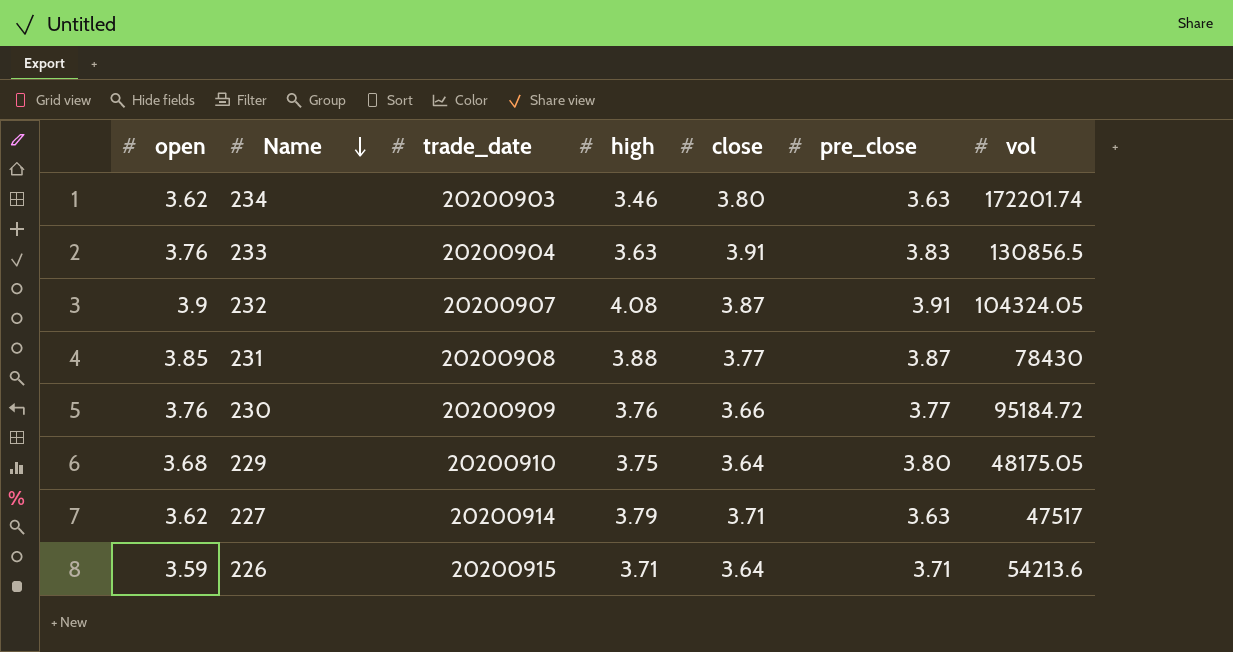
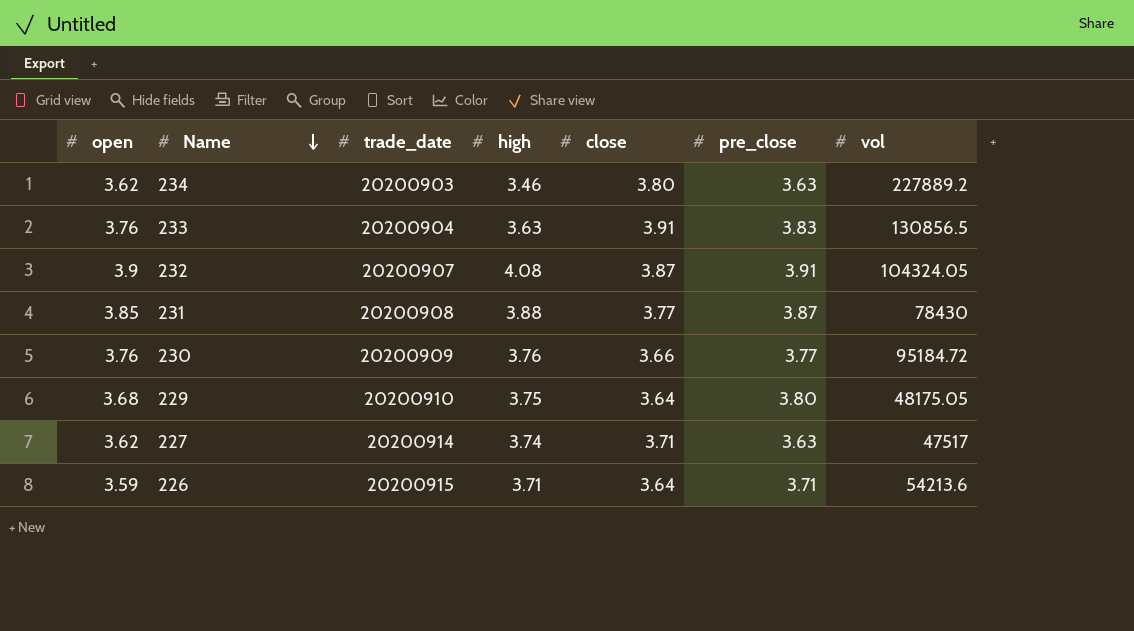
234 | vol: 172201.74 -> 227889.2
227 | high: 3.79 -> 3.74

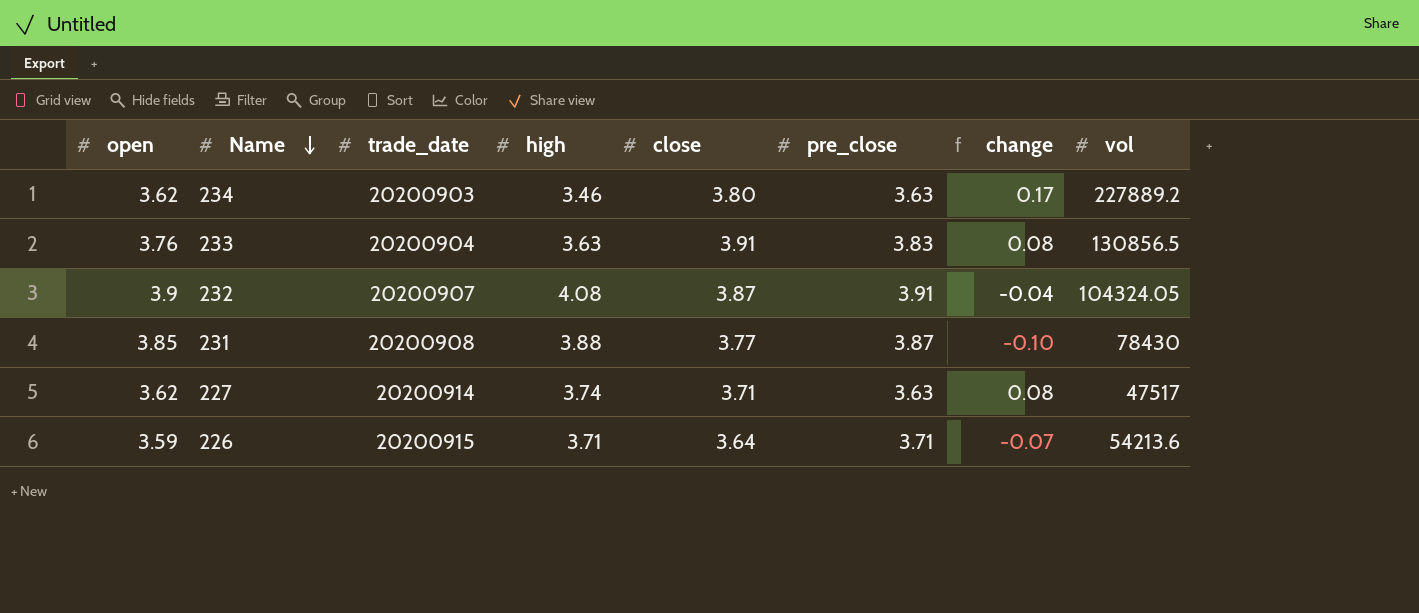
column change | formula: none -> [close] - [pre_close]
row 230: 3.76 | 20200909 | 3.76 | 3.66 | 3.77 | 95184.72 -> none
row 229: 3.68 | 20200910 | 3.75 | 3.64 | 3.80 | 48175.05 -> none

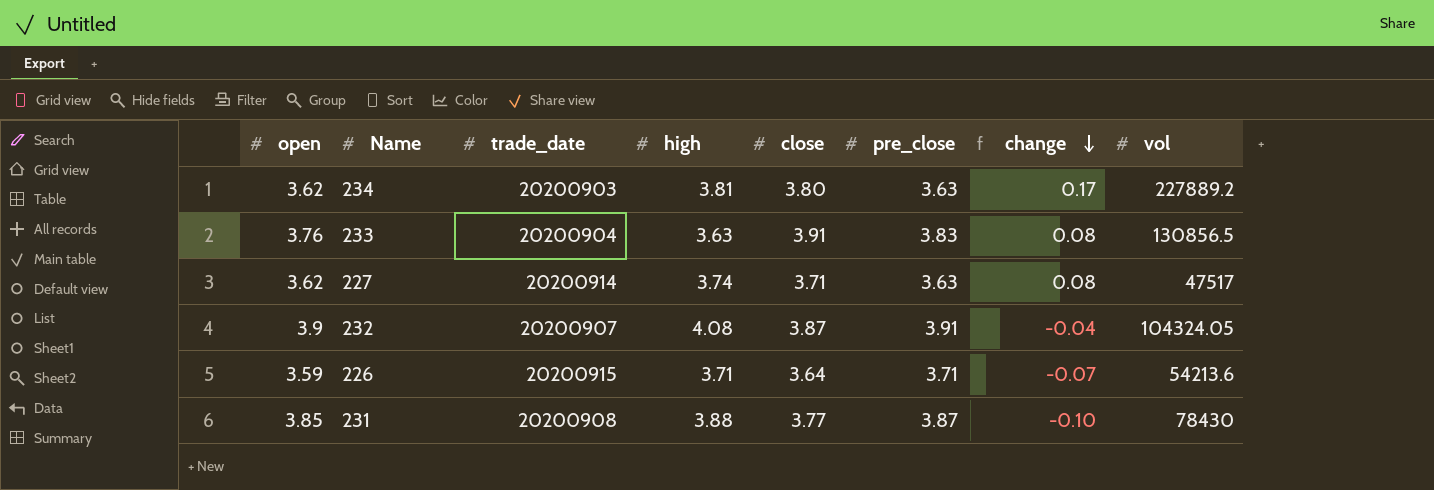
row order: Name descending -> change descending
234 | high: 3.46 -> 3.81

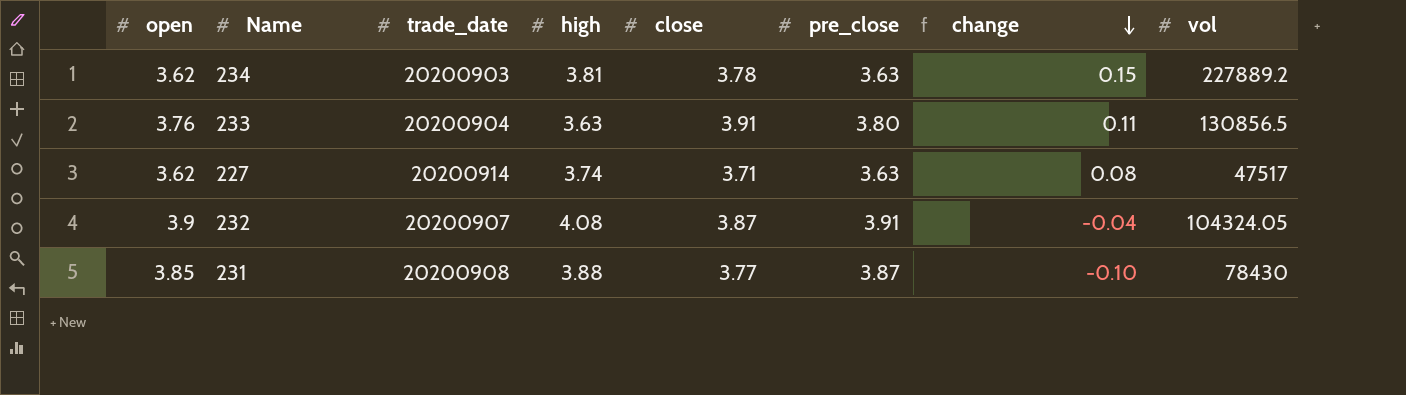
row 226: 3.59 | 20200915 | 3.71 | 3.64 | 3.71 | -0.07 | 54213.6 -> none
234 | close: 3.80 -> 3.78
234 | change: 0.17 -> 0.15
233 | pre_close: 3.83 -> 3.80
233 | change: 0.08 -> 0.11

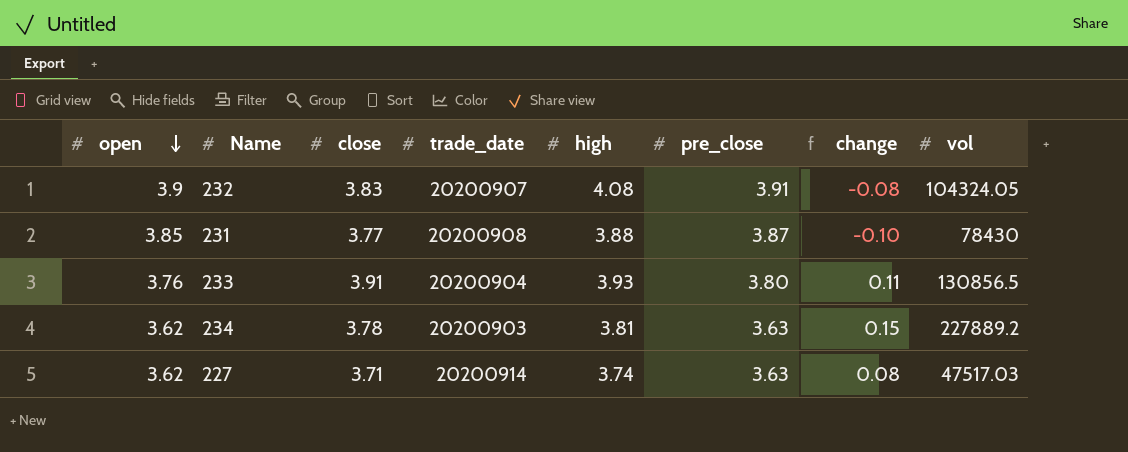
row order: change descending -> open descending
column close | position: 5 -> 3
232 | close: 3.87 -> 3.83
232 | change: -0.04 -> -0.08
233 | high: 3.63 -> 3.93
227 | vol: 47517 -> 47517.03

